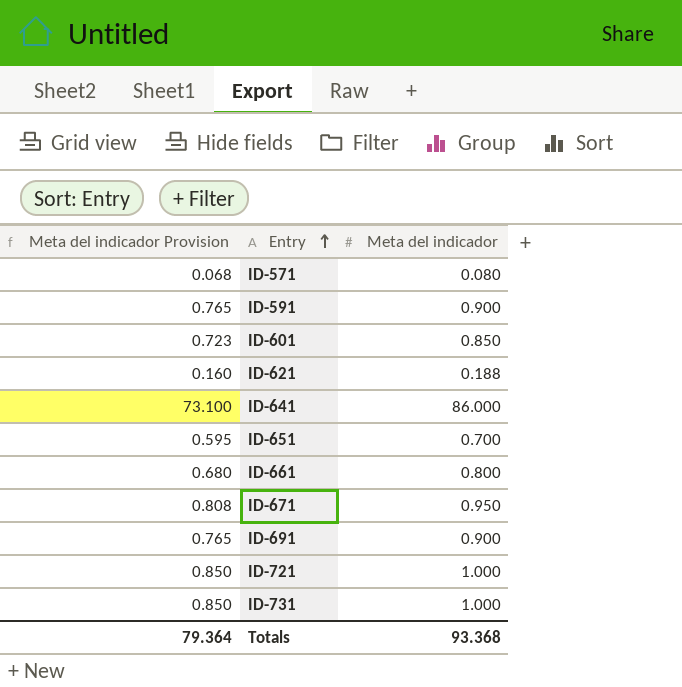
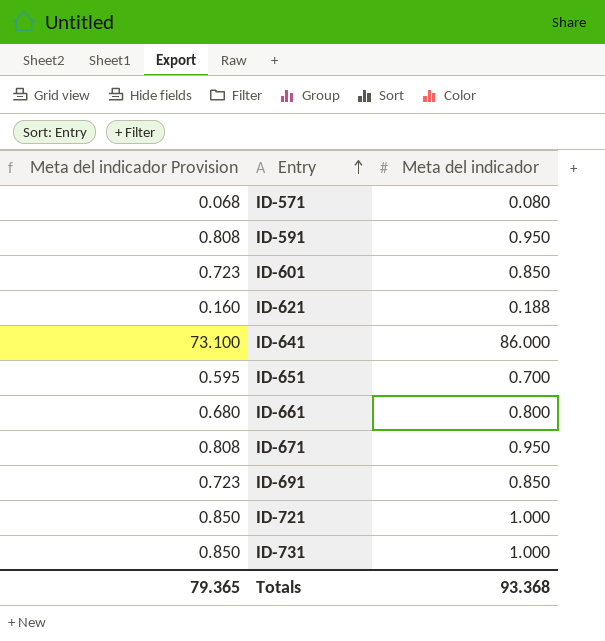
ID-591 | Meta del indicador Provision: 0.765 -> 0.808
ID-591 | Meta del indicador: 0.900 -> 0.950
ID-691 | Meta del indicador Provision: 0.765 -> 0.723
ID-691 | Meta del indicador: 0.900 -> 0.850
Totals | Meta del indicador Provision: 79.364 -> 79.365

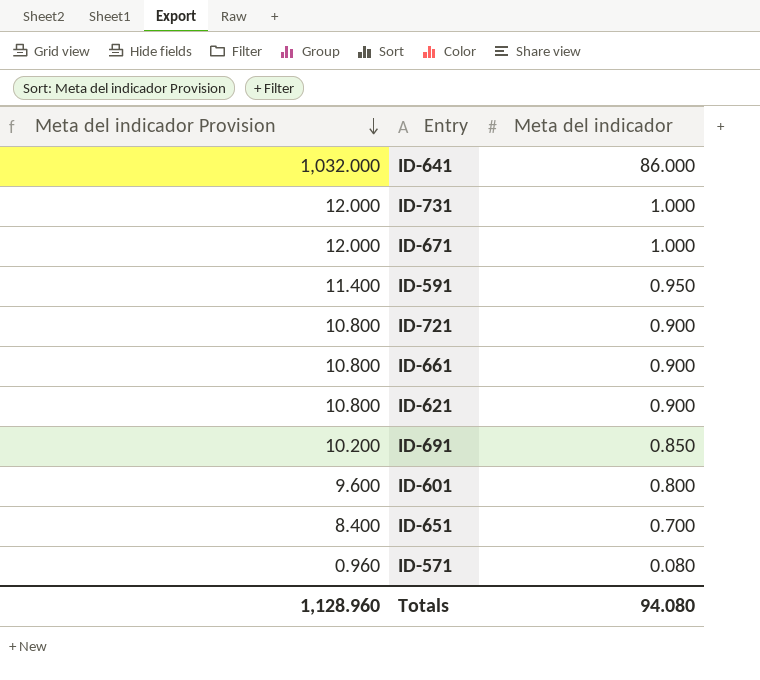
row order: Entry ascending -> Meta del indicador Provision descending
column Meta del indicador Provision | formula: [Meta del indicador] * 0.85 -> [Meta del indicador] * 12
ID-671 | Meta del indicador: 0.950 -> 1.000
ID-721 | Meta del indicador: 1.000 -> 0.900
ID-661 | Meta del indicador: 0.800 -> 0.900
ID-621 | Meta del indicador: 0.188 -> 0.900
ID-601 | Meta del indicador: 0.850 -> 0.800
Totals | Meta del indicador Provision: 79.365 -> 1,128.960
Totals | Meta del indicador: 93.368 -> 94.080

